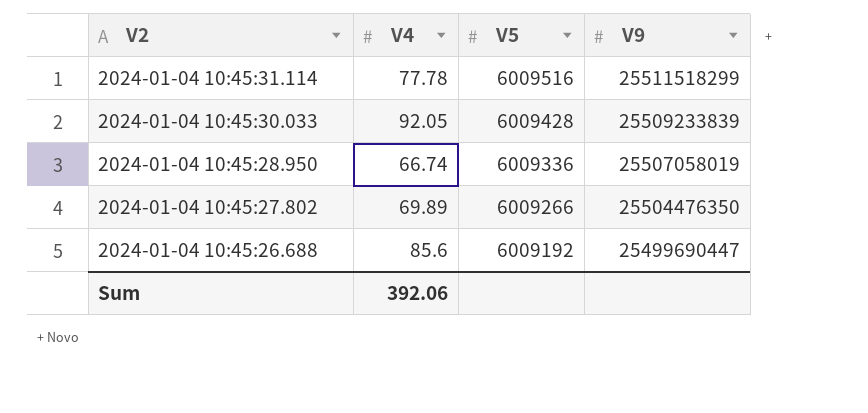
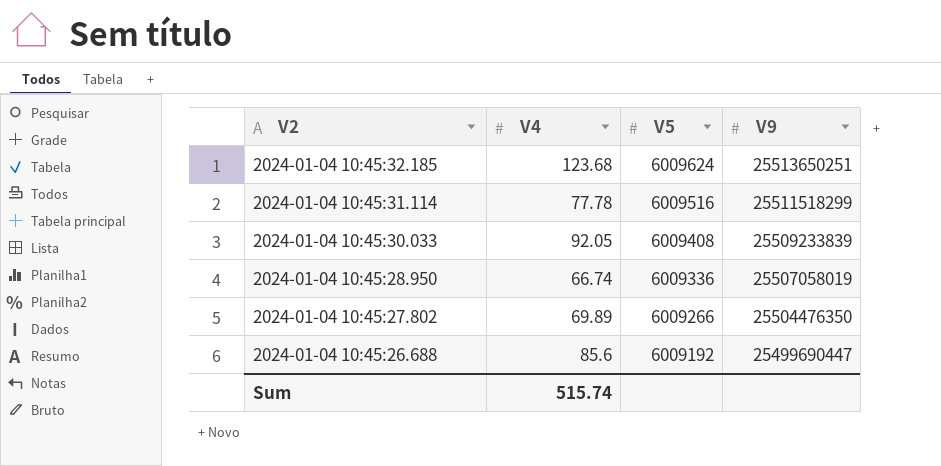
row 2024-01-04 10:45:32.185: none -> 123.68 | 6009624 | 25513650251
2024-01-04 10:45:30.033 | V5: 6009428 -> 6009408
Sum | V4: 392.06 -> 515.74

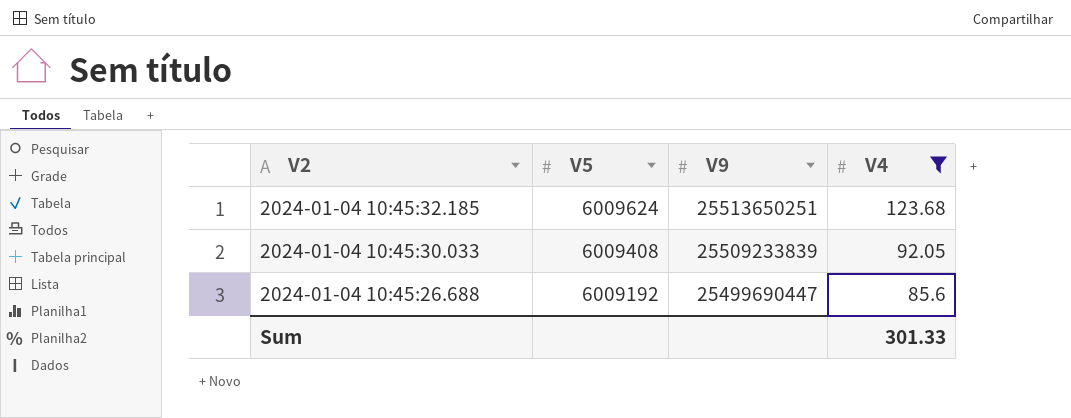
filter: none -> V4 >= 85.6
column V4 | position: 2 -> 4
Sum | V4: 515.74 -> 301.33

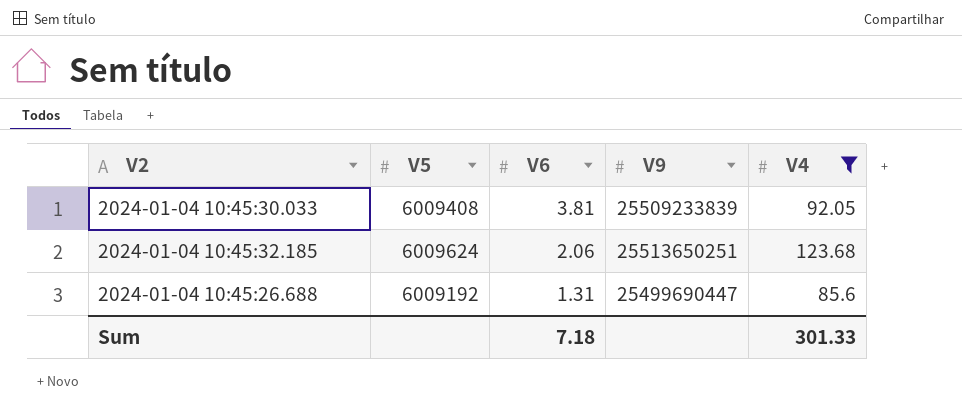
row order: V2 descending -> V6 descending
column V6 | position: none -> 3

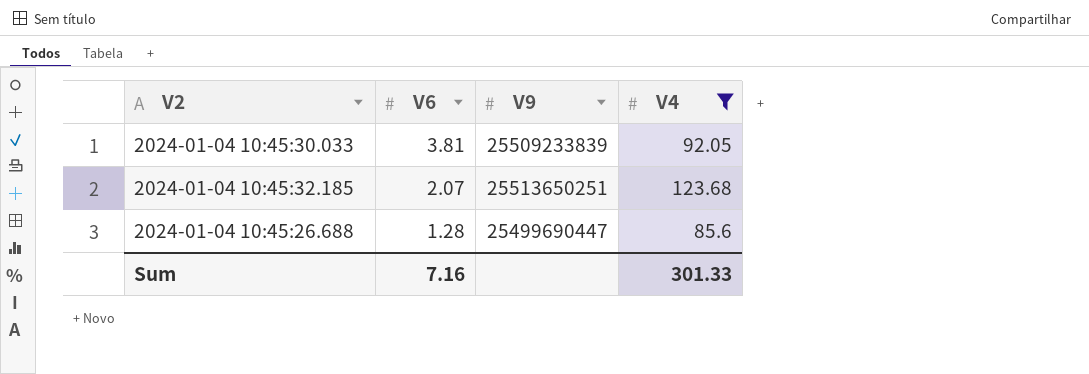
column V5 | position: 2 -> none
2024-01-04 10:45:32.185 | V6: 2.06 -> 2.07
2024-01-04 10:45:26.688 | V6: 1.31 -> 1.28
Sum | V6: 7.18 -> 7.16

